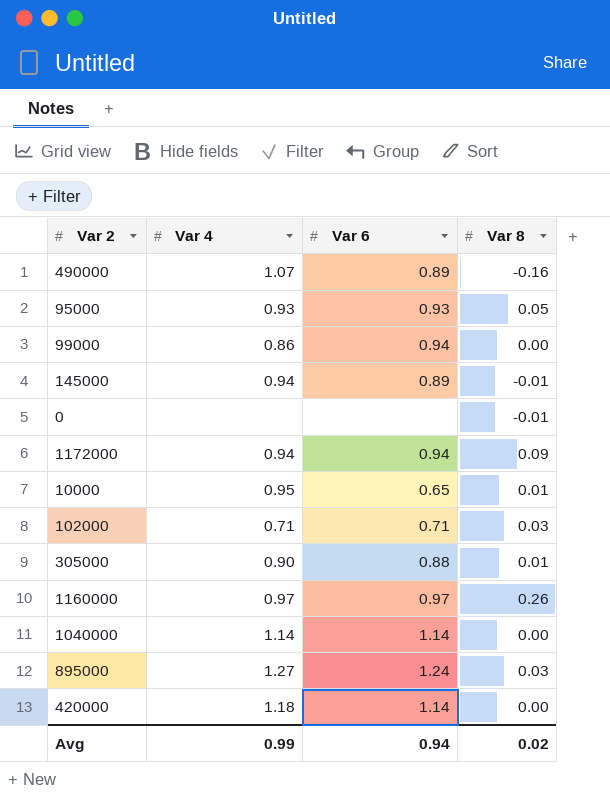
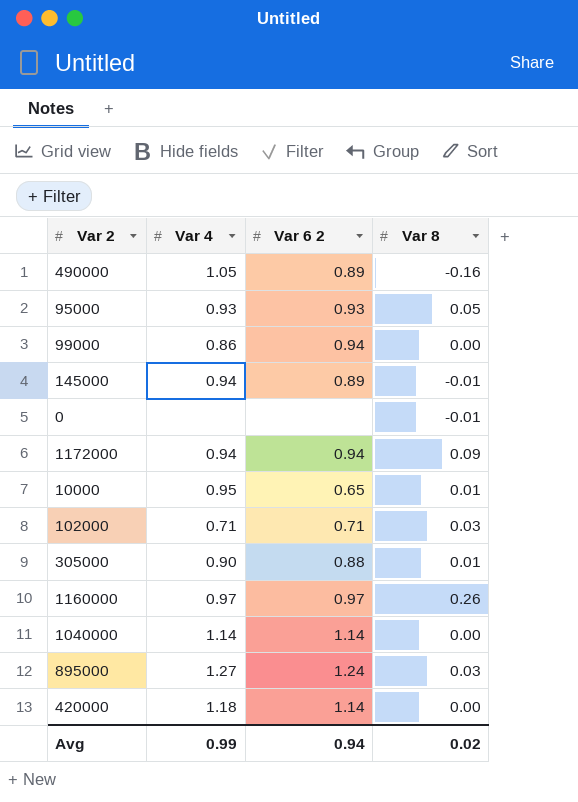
column name: Var 6 -> Var 6 2
490000 | Var 4: 1.07 -> 1.05

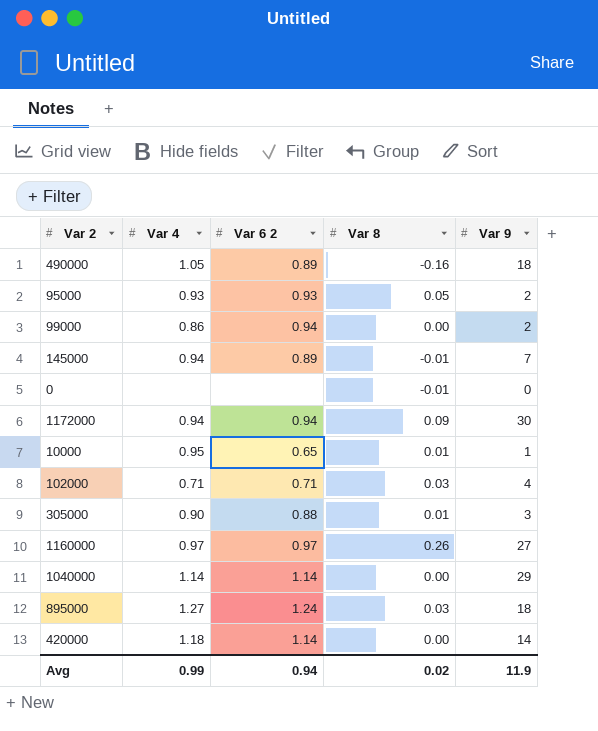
column Var 9 | position: none -> 5

